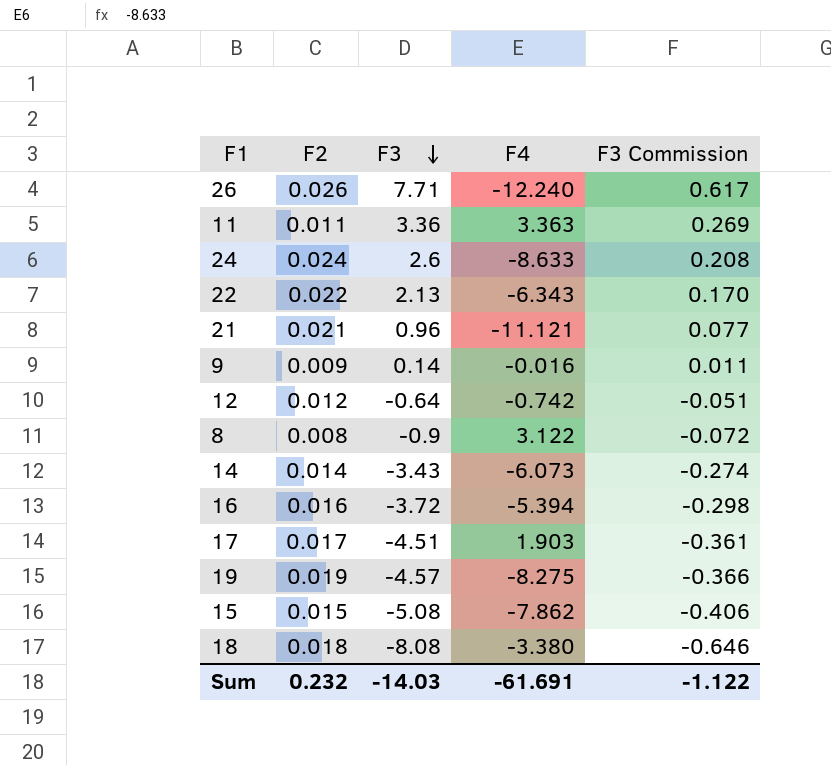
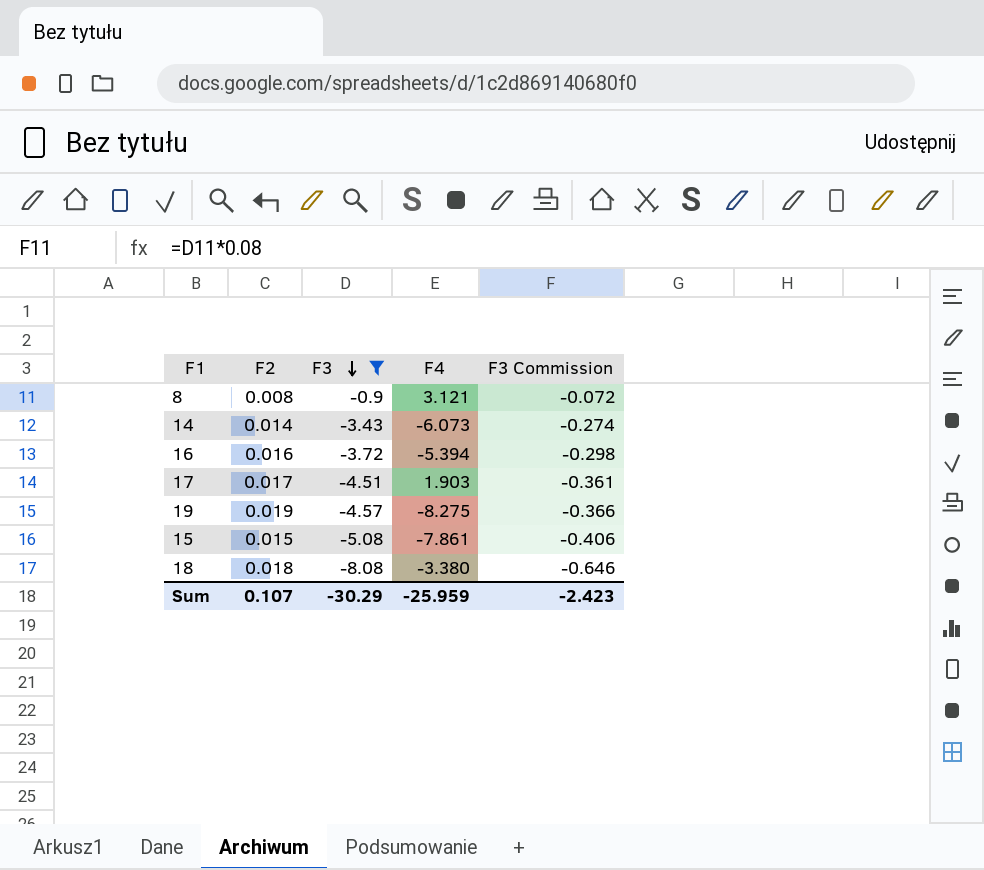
filter: none -> F3 <= -0.9
8 | F4: 3.122 -> 3.121
15 | F4: -7.862 -> -7.861
Sum | F2: 0.232 -> 0.107
Sum | F3: -14.03 -> -30.29
Sum | F4: -61.691 -> -25.959
Sum | F3 Commission: -1.122 -> -2.423

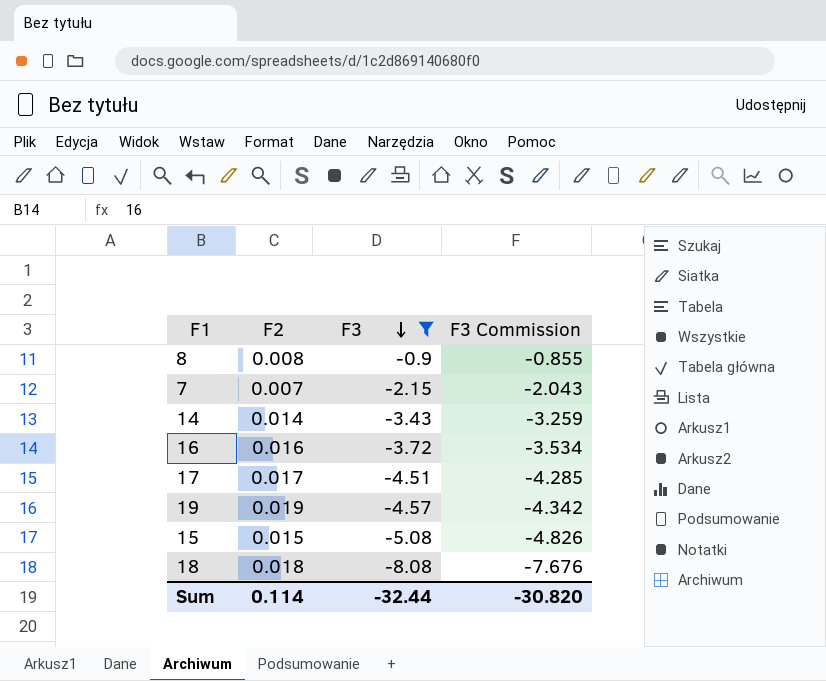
column F4 | position: 4 -> none
column F3 Commission | formula: [F3] * 0.08 -> [F3] * 0.95
row 7: none -> 0.007 | -2.15 | -2.043
Sum | F2: 0.107 -> 0.114
Sum | F3: -30.29 -> -32.44
Sum | F3 Commission: -2.423 -> -30.820

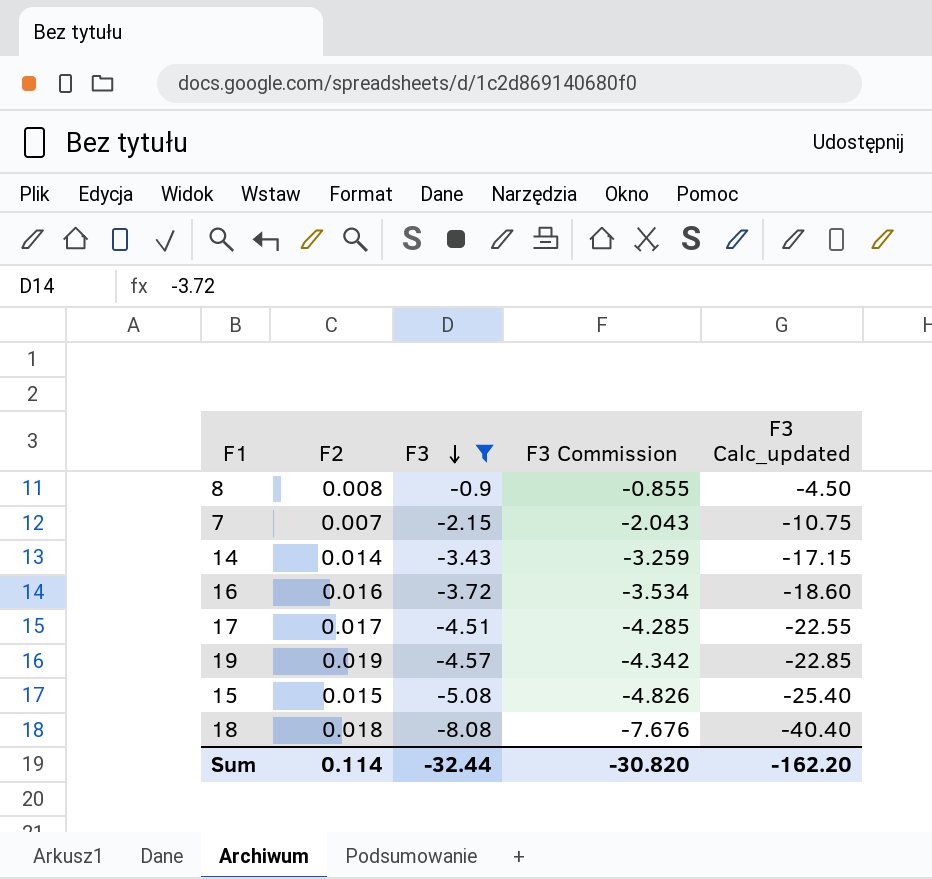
column F3 Calc_updated | formula: none -> [F3] * 5

